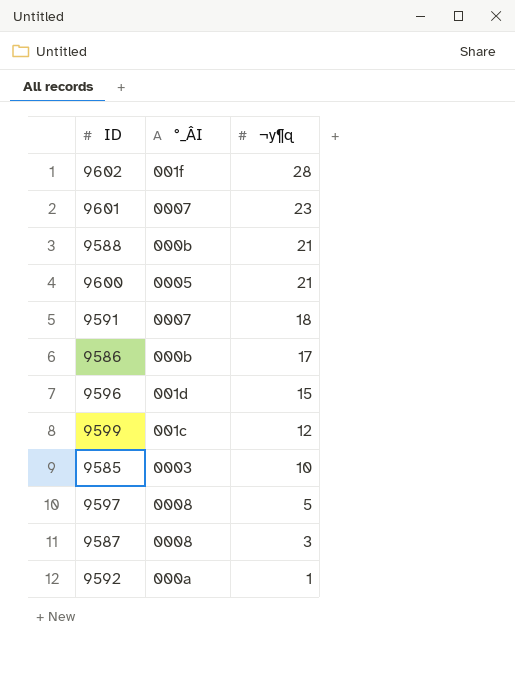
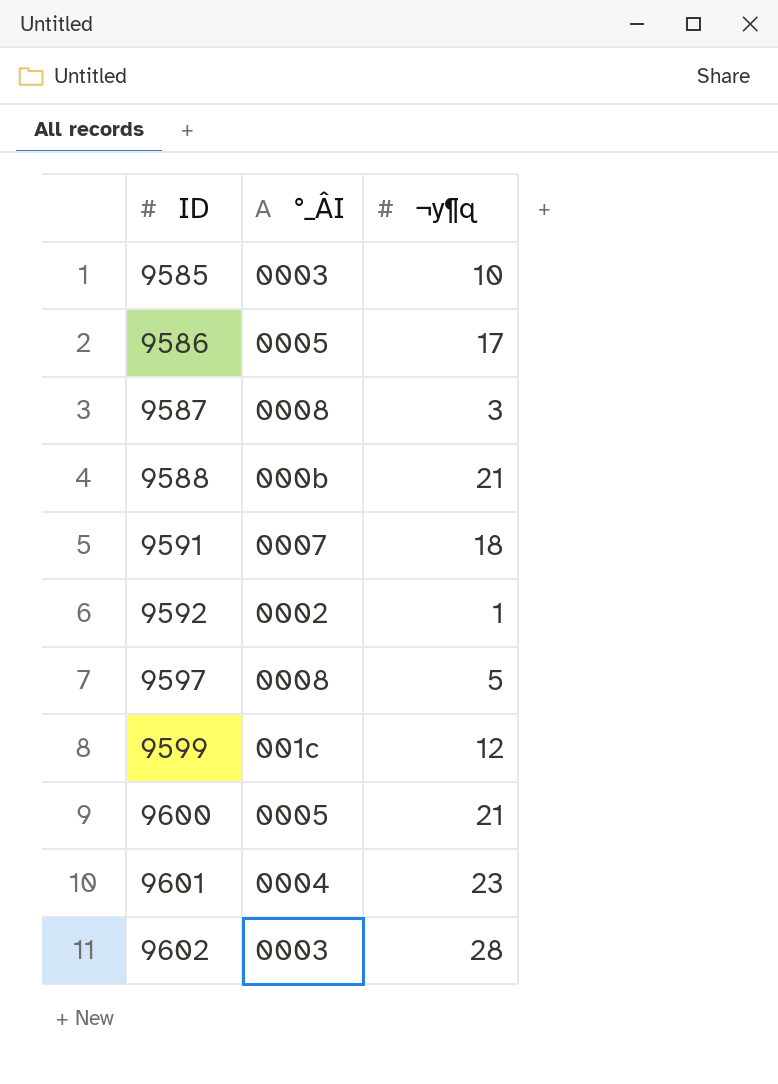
row order: ¬y¶q descending -> ID ascending
row 9596: 001d | 15 -> none
9586 | °_ÂI: 000b -> 0005
9592 | °_ÂI: 000a -> 0002
9601 | °_ÂI: 0007 -> 0004
9602 | °_ÂI: 001f -> 0003

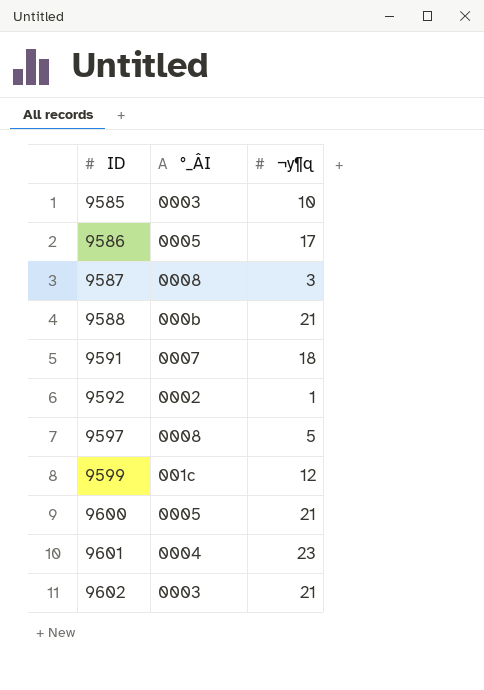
9602 | ¬y¶q: 28 -> 21

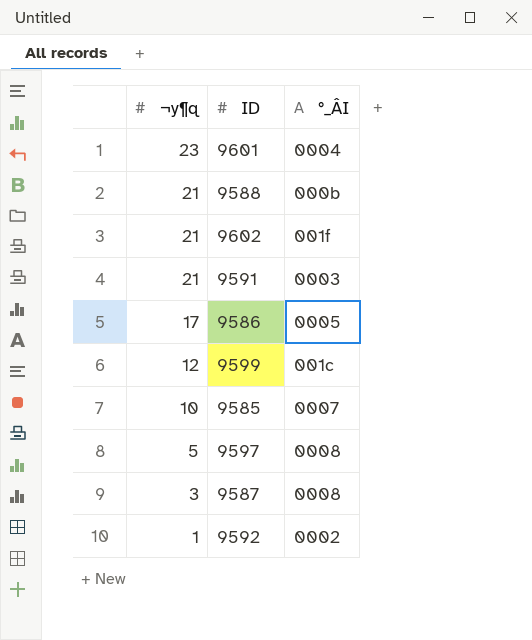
row order: ID ascending -> ¬y¶q descending
column ¬y¶q | position: 3 -> 1
row 9600: 0005 | 21 -> none
9602 | °_ÂI: 0003 -> 001f
9591 | ¬y¶q: 18 -> 21
9591 | °_ÂI: 0007 -> 0003
9585 | °_ÂI: 0003 -> 0007

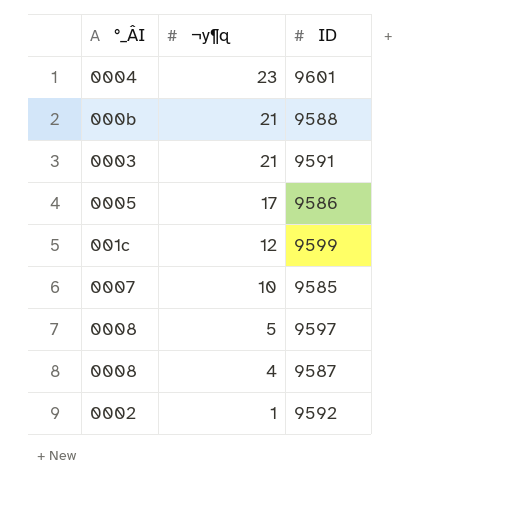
column °_ÂI | position: 3 -> 1
row 9602: 21 | 001f -> none
9587 | ¬y¶q: 3 -> 4

